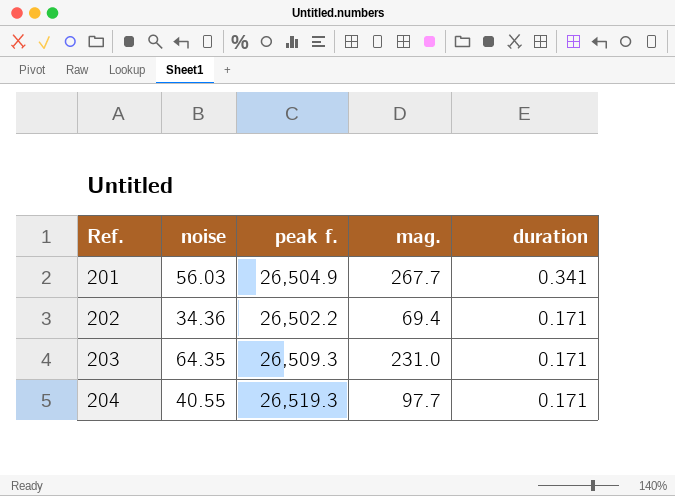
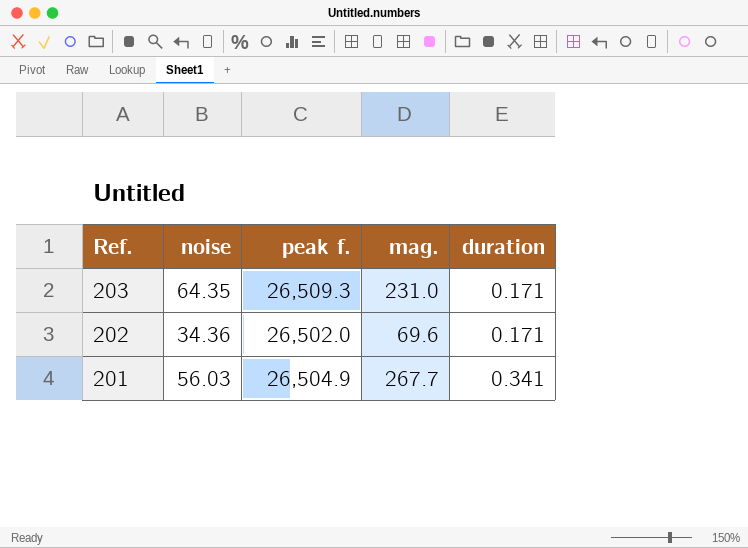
row order: Ref. ascending -> Ref. descending
row 204: 40.55 | 26,519.3 | 97.7 | 0.171 -> none
202 | peak f.: 26,502.2 -> 26,502.0
202 | mag.: 69.4 -> 69.6

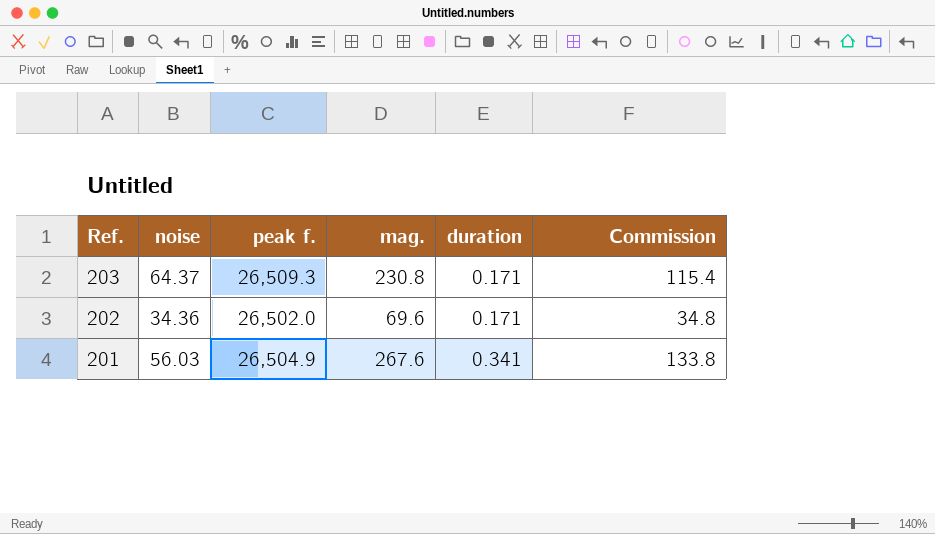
column Commission | formula: none -> [mag.] * 0.5
203 | noise: 64.35 -> 64.37
203 | mag.: 231.0 -> 230.8
201 | mag.: 267.7 -> 267.6

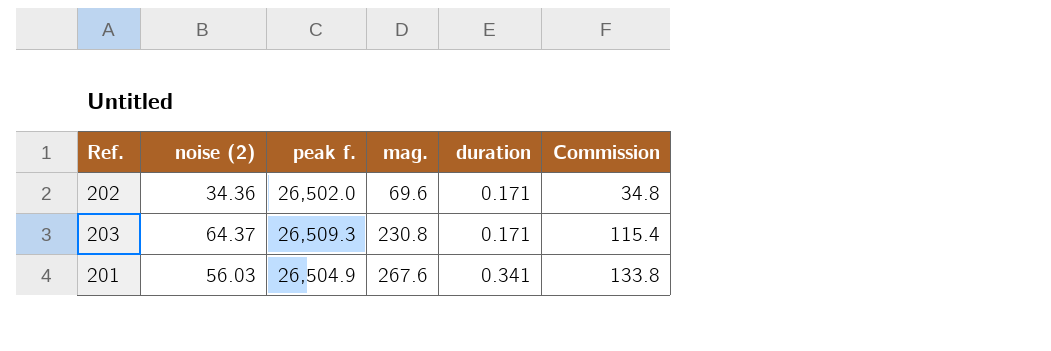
row order: Ref. descending -> mag. ascending
column name: noise -> noise (2)

